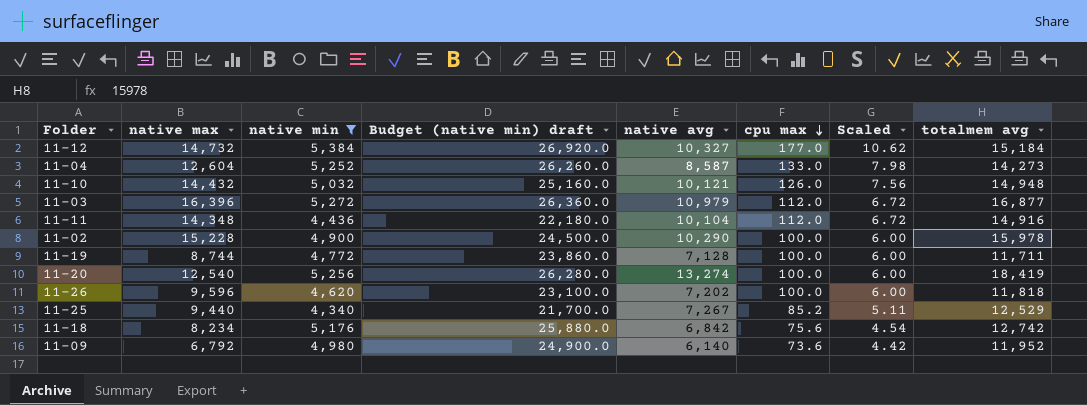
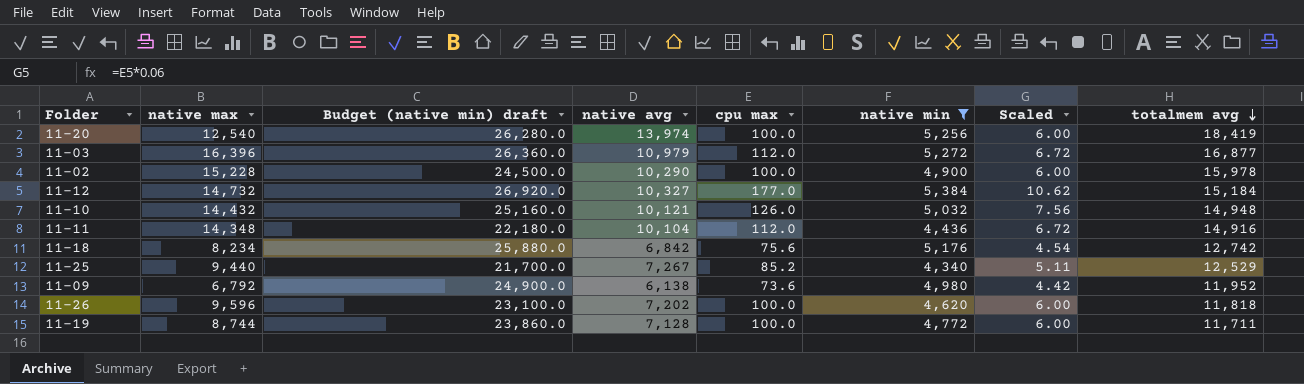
row order: cpu max descending -> totalmem avg descending
column native min | position: 3 -> 6
row 11-04: 12,604 | 5,252 | 26,260.0 | 8,587 | 133.0 | 7.98 | 14,273 -> none
11-20 | native avg: 13,274 -> 13,974
11-09 | native avg: 6,140 -> 6,138

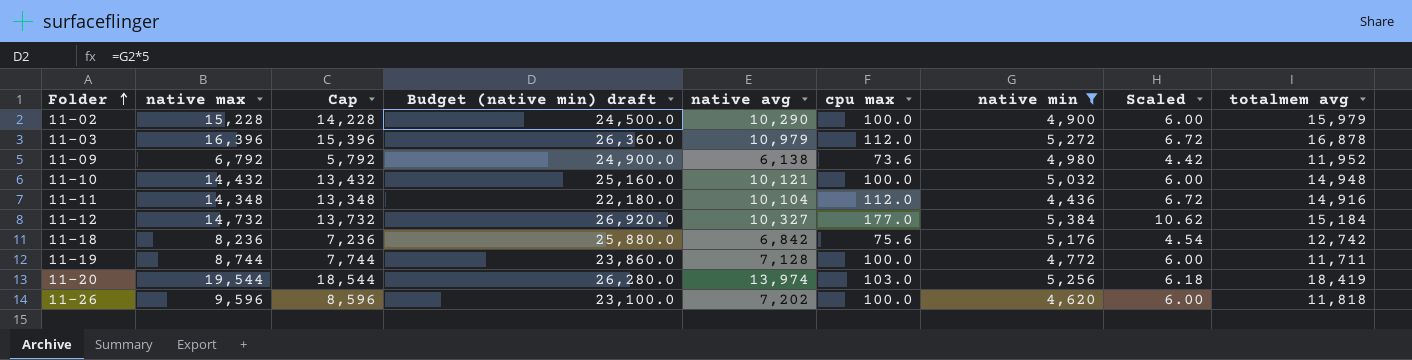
row order: totalmem avg descending -> Folder ascending
column Cap | formula: none -> [native max] - 1000
row 11-25: 9,440 | 21,700.0 | 7,267 | 85.2 | 4,340 | 5.11 | 12,529 -> none
11-02 | totalmem avg: 15,978 -> 15,979
11-03 | totalmem avg: 16,877 -> 16,878
11-10 | cpu max: 126.0 -> 100.0
11-10 | Scaled: 7.56 -> 6.00
11-18 | native max: 8,234 -> 8,236
11-20 | native max: 12,540 -> 19,544
11-20 | cpu max: 100.0 -> 103.0
11-20 | Scaled: 6.00 -> 6.18

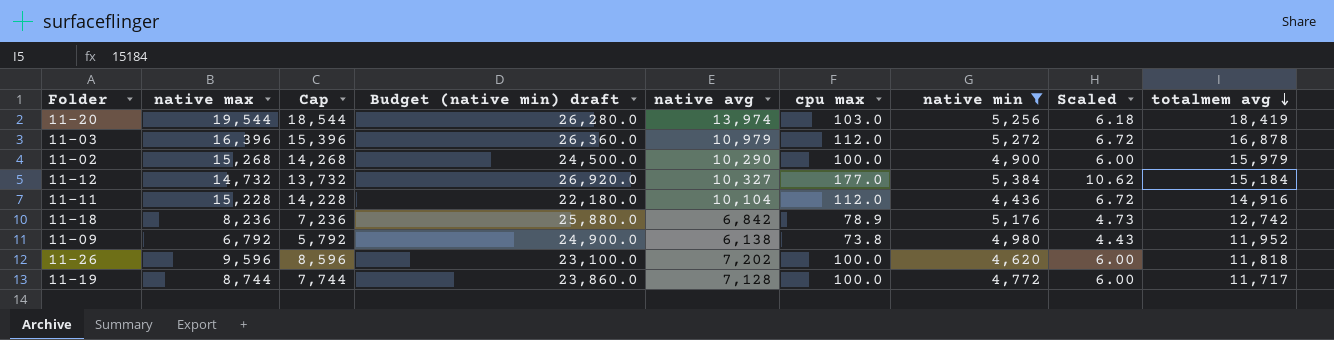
row order: Folder ascending -> totalmem avg descending
row 11-10: 14,432 | 13,432 | 25,160.0 | 10,121 | 100.0 | 5,032 | 6.00 | 14,948 -> none
11-02 | native max: 15,228 -> 15,268
11-02 | Cap: 14,228 -> 14,268
11-11 | native max: 14,348 -> 15,228
11-11 | Cap: 13,348 -> 14,228
11-18 | cpu max: 75.6 -> 78.9
11-18 | Scaled: 4.54 -> 4.73
11-09 | cpu max: 73.6 -> 73.8
11-09 | Scaled: 4.42 -> 4.43
11-19 | totalmem avg: 11,711 -> 11,717

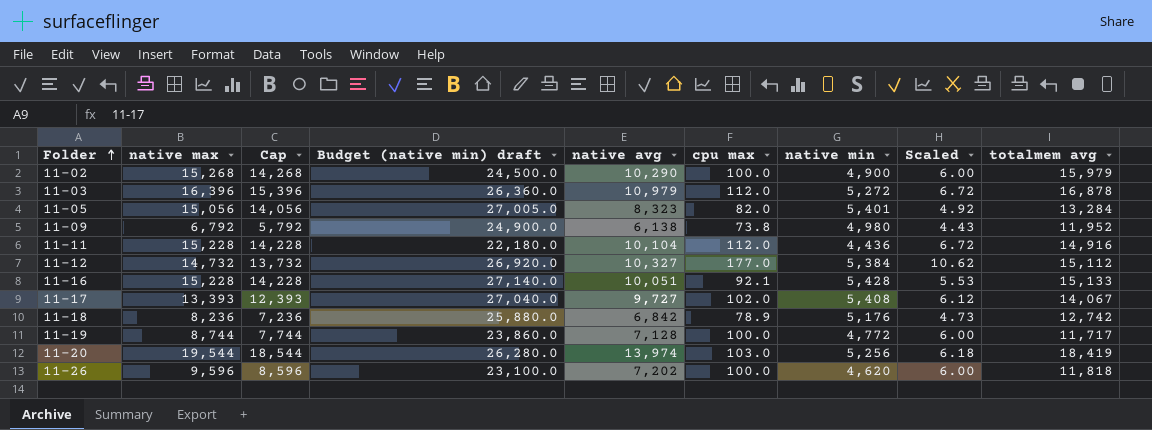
filter: native min <= 5,384 -> none
row order: totalmem avg descending -> Folder ascending
11-12 | totalmem avg: 15,184 -> 15,112

